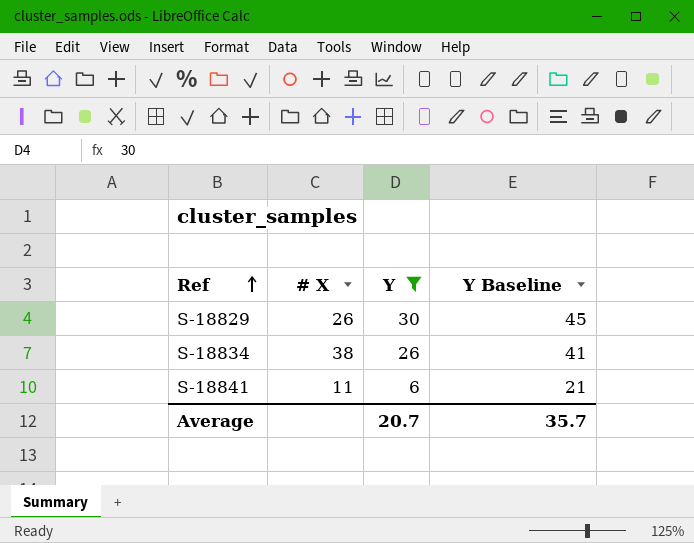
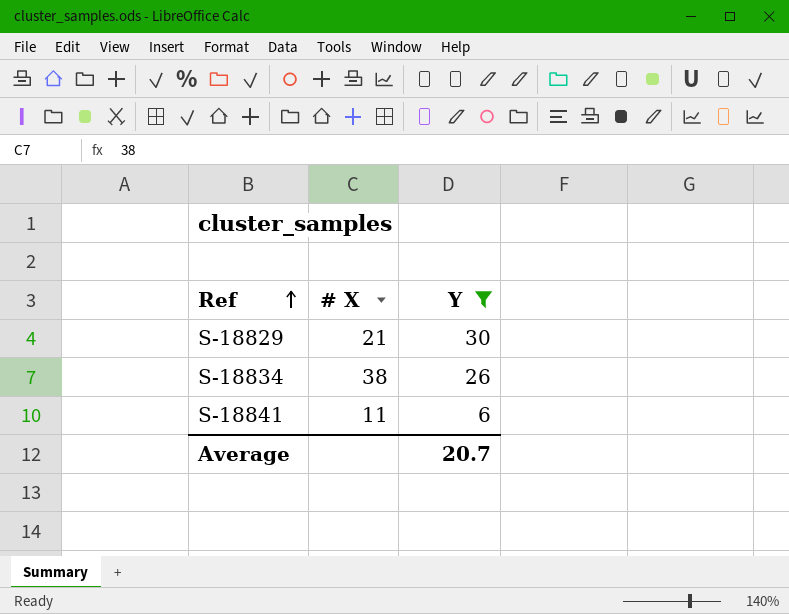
column Y Baseline | formula: [Y] + 15 -> none
S-18829 | # X: 26 -> 21

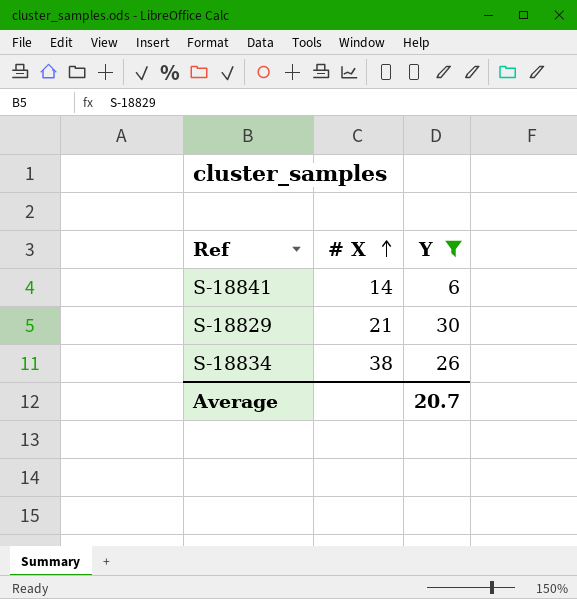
row order: Ref ascending -> # X ascending
S-18841 | # X: 11 -> 14

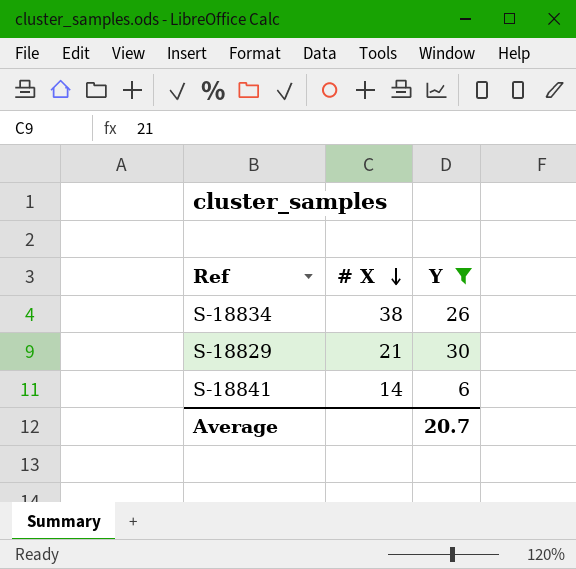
row order: # X ascending -> # X descending

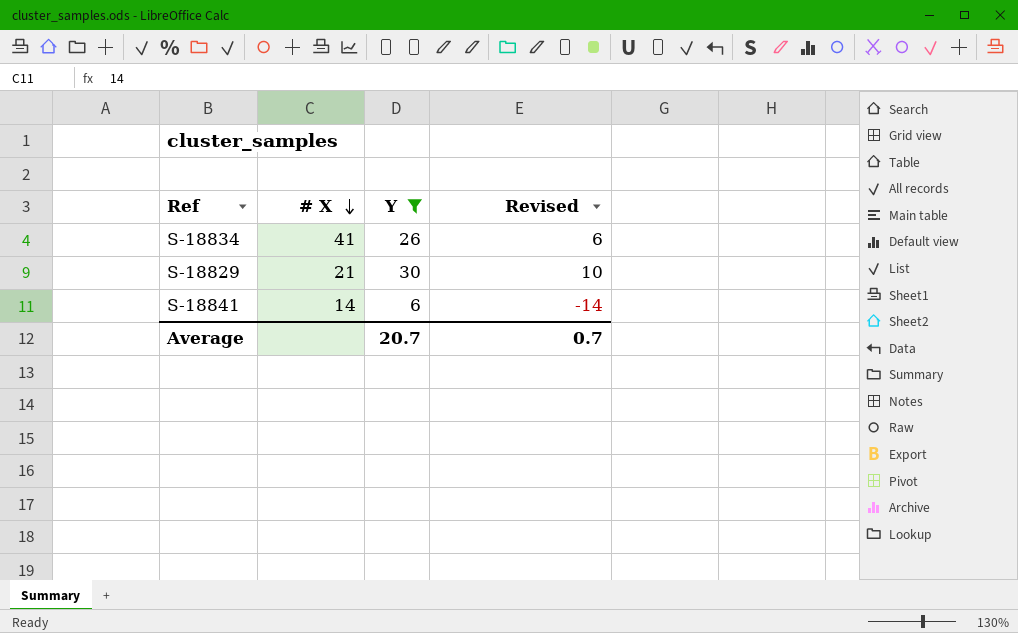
column Revised | formula: none -> [Y] - 20
S-18834 | # X: 38 -> 41

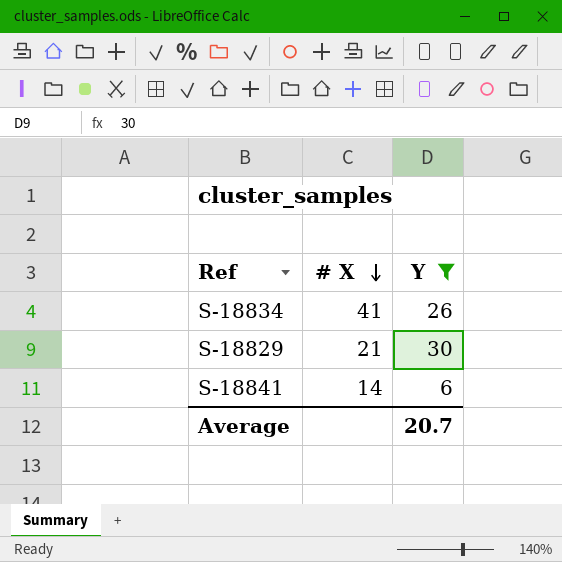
column Revised | formula: [Y] - 20 -> none

